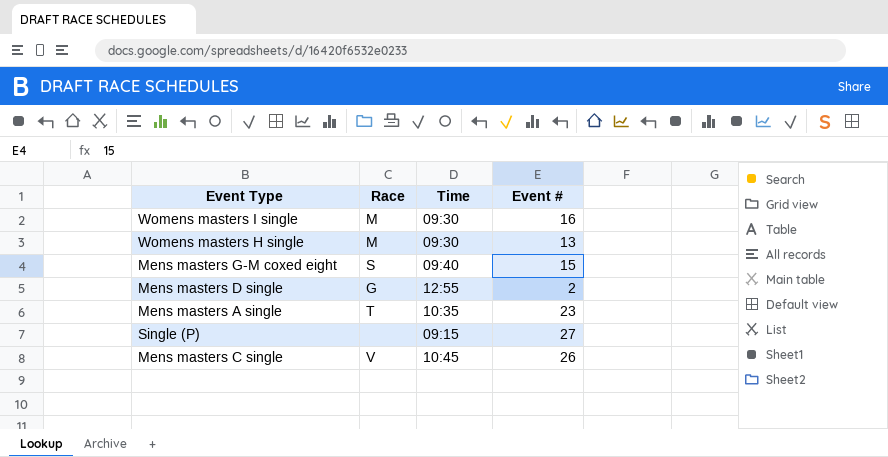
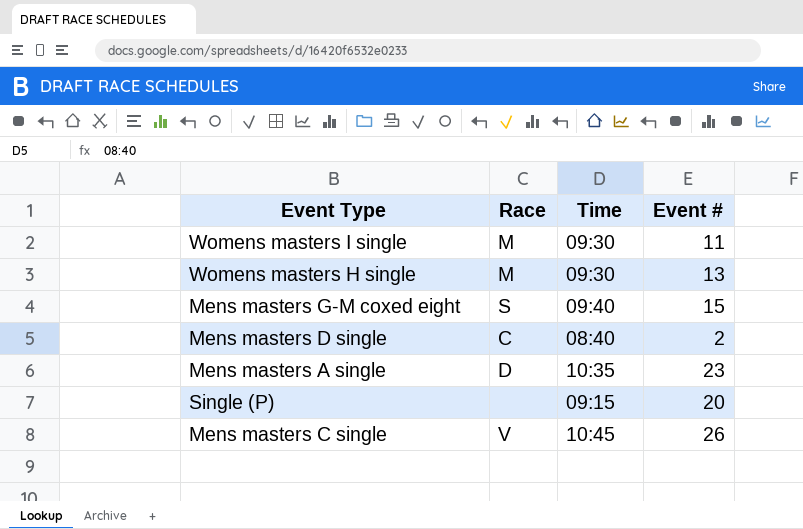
Womens masters I single | Event #: 16 -> 11
Mens masters D single | Race: G -> C
Mens masters D single | Time: 12:55 -> 08:40
Mens masters A single | Race: T -> D
Single (P) | Event #: 27 -> 20

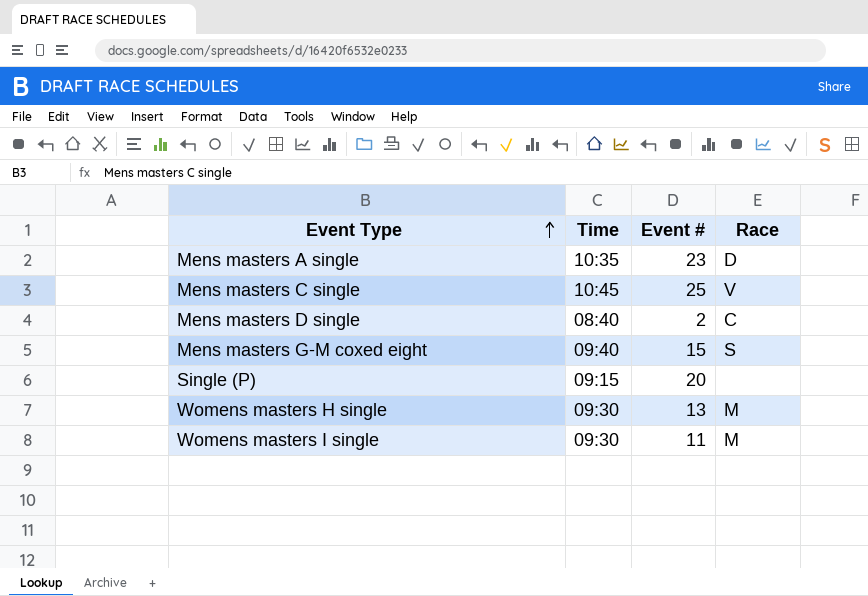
row order: none -> Event Type ascending
column Race | position: 2 -> 4
Mens masters C single | Event #: 26 -> 25

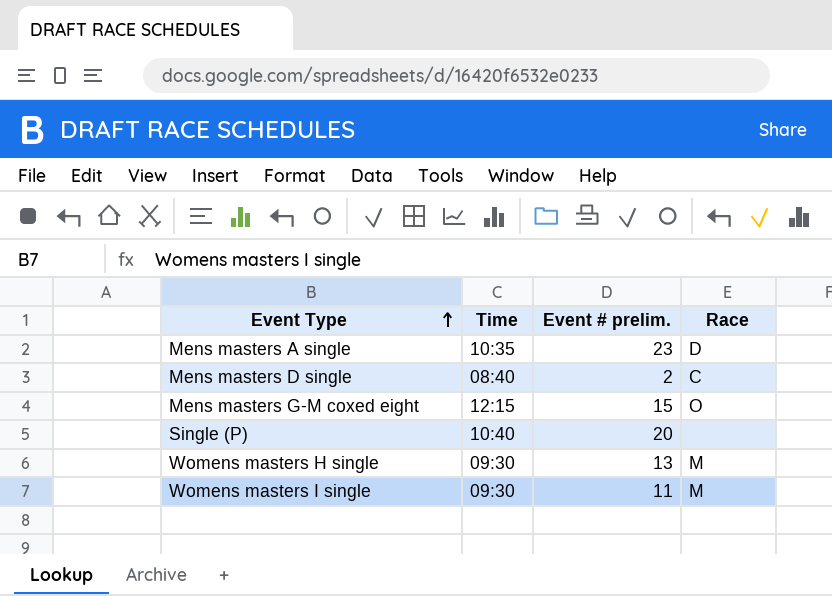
column name: Event # -> Event # prelim.
row Mens masters C single: 10:45 | 25 | V -> none
Mens masters G-M coxed eight | Time: 09:40 -> 12:15
Mens masters G-M coxed eight | Race: S -> O
Single (P) | Time: 09:15 -> 10:40

